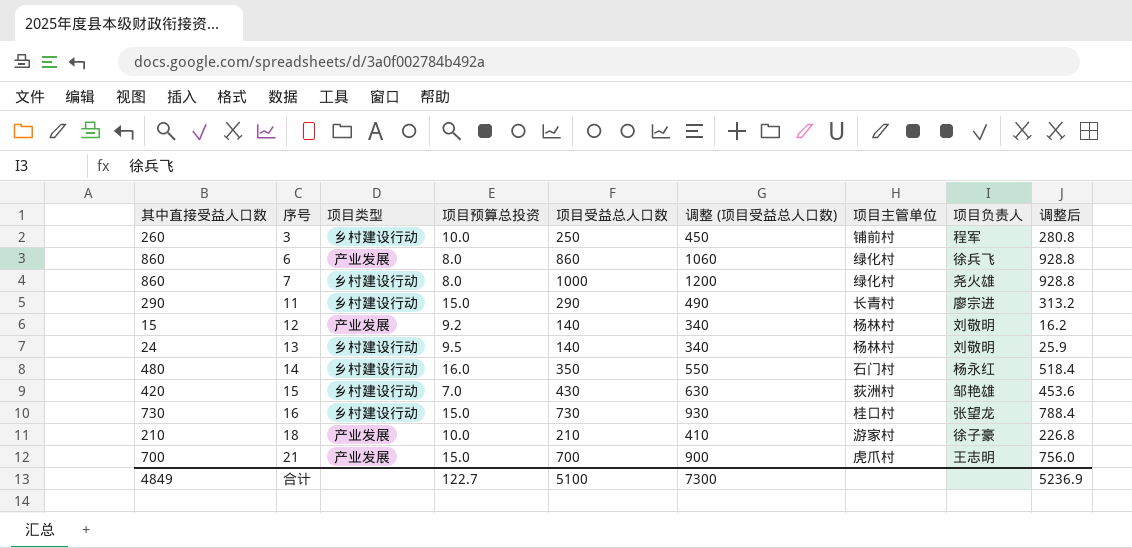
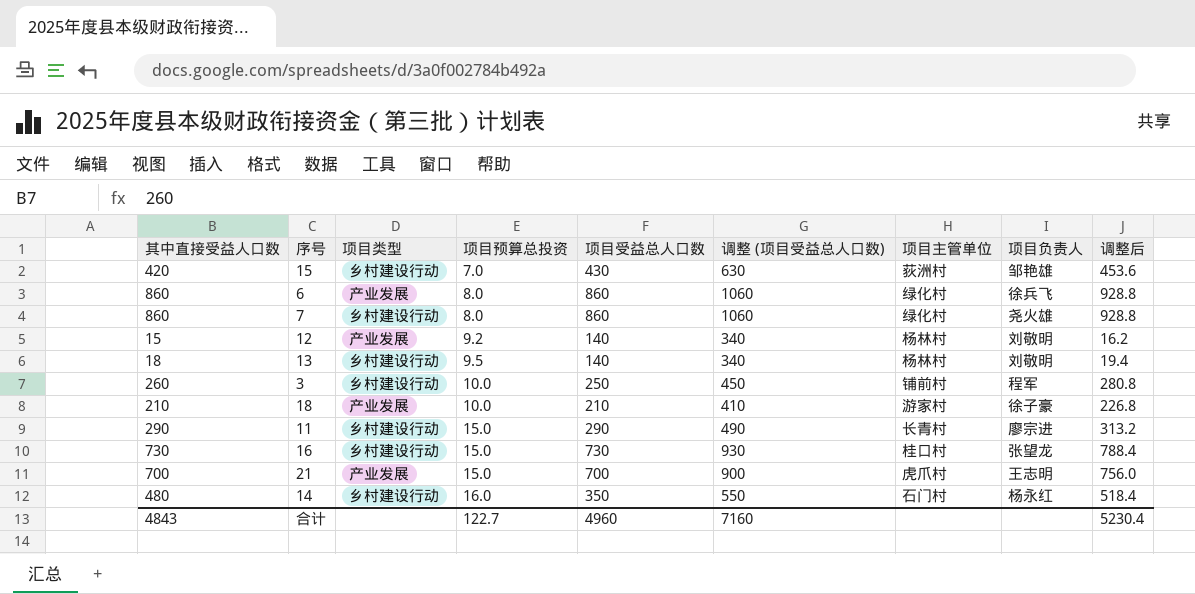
row order: 序号 ascending -> 项目预算总投资 ascending
7 | 项目受益总人口数: 1000 -> 860
7 | 调整 (项目受益总人口数): 1200 -> 1060
13 | 其中直接受益人口数: 24 -> 18
13 | 调整后: 25.9 -> 19.4
合计 | 其中直接受益人口数: 4849 -> 4843
合计 | 项目受益总人口数: 5100 -> 4960
合计 | 调整 (项目受益总人口数): 7300 -> 7160
合计 | 调整后: 5236.9 -> 5230.4

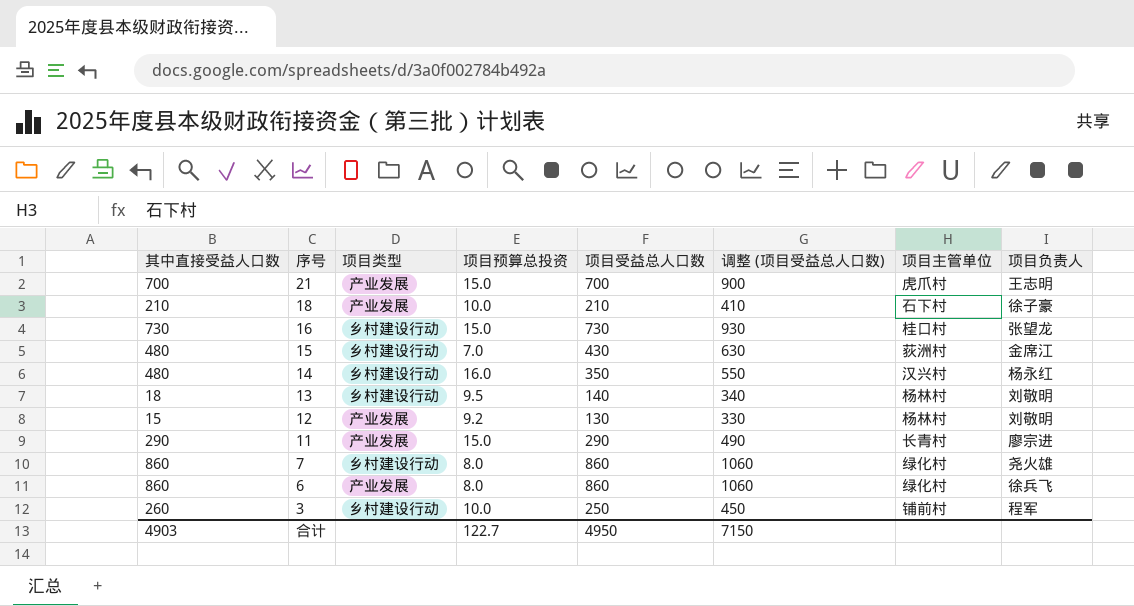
row order: 项目预算总投资 ascending -> 序号 descending
column 调整后 | formula: [其中直接受益人口数] * 1.08 -> none
18 | 项目主管单位: 游家村 -> 石下村
15 | 其中直接受益人口数: 420 -> 480
15 | 项目负责人: 邹艳雄 -> 金席江
14 | 项目主管单位: 石门村 -> 汉兴村
12 | 项目受益总人口数: 140 -> 130
12 | 调整 (项目受益总人口数): 340 -> 330
11 | 项目类型: 乡村建设行动 -> 产业发展
合计 | 其中直接受益人口数: 4843 -> 4903
合计 | 项目受益总人口数: 4960 -> 4950
合计 | 调整 (项目受益总人口数): 7160 -> 7150

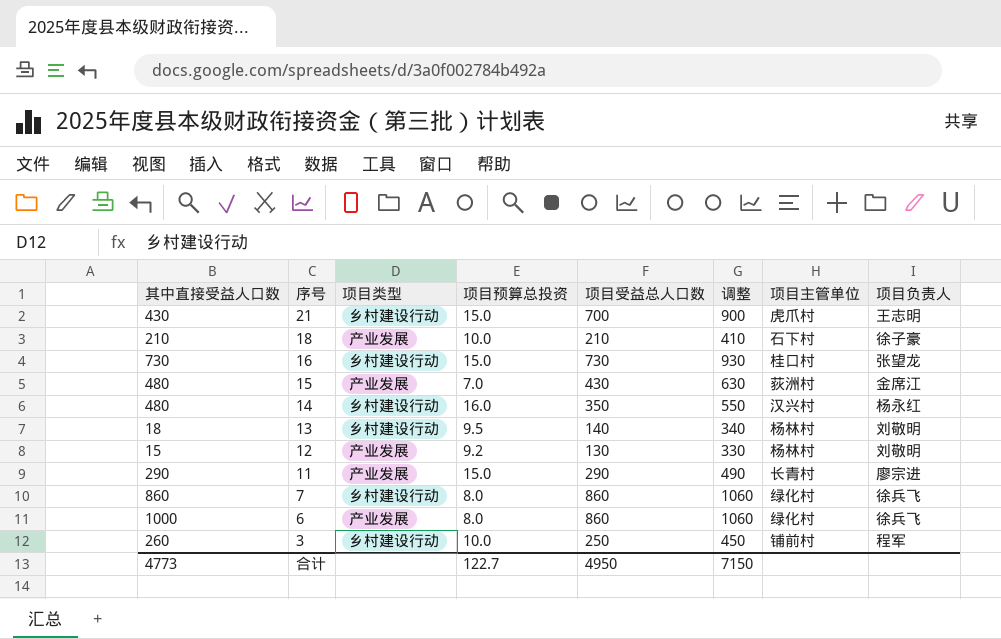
column name: 调整 (项目受益总人口数) -> 调整
21 | 其中直接受益人口数: 700 -> 430
21 | 项目类型: 产业发展 -> 乡村建设行动
15 | 项目类型: 乡村建设行动 -> 产业发展
7 | 项目负责人: 尧火雄 -> 徐兵飞
6 | 其中直接受益人口数: 860 -> 1000
合计 | 其中直接受益人口数: 4903 -> 4773

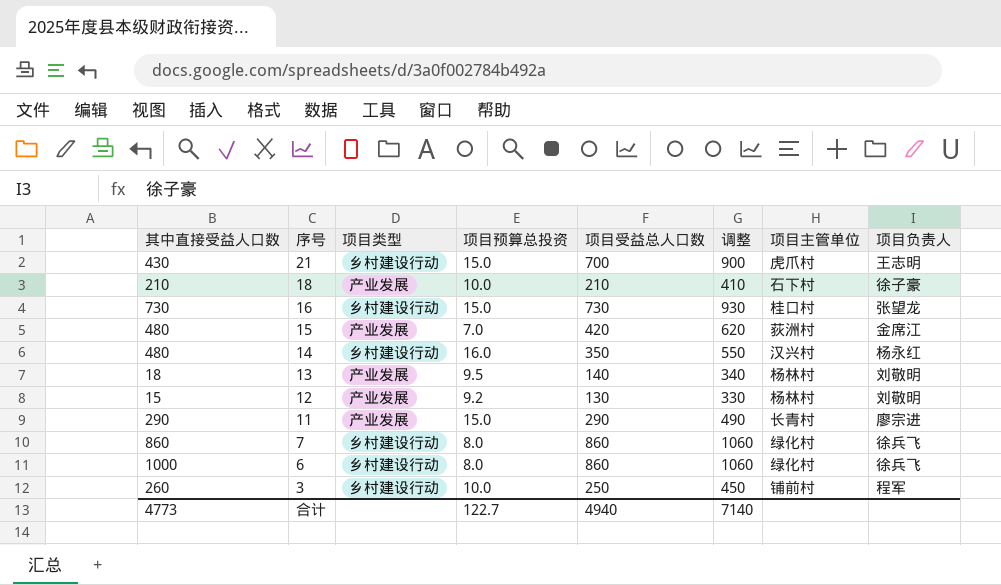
15 | 项目受益总人口数: 430 -> 420
15 | 调整: 630 -> 620
13 | 项目类型: 乡村建设行动 -> 产业发展
6 | 项目类型: 产业发展 -> 乡村建设行动
合计 | 项目受益总人口数: 4950 -> 4940
合计 | 调整: 7150 -> 7140

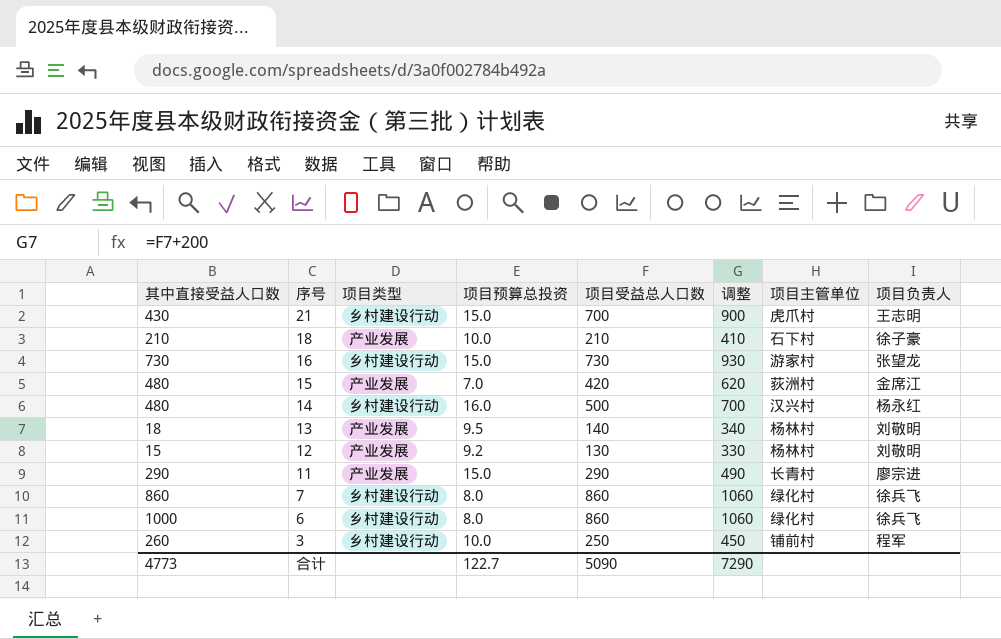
16 | 项目主管单位: 桂口村 -> 游家村
14 | 项目受益总人口数: 350 -> 500
14 | 调整: 550 -> 700
合计 | 项目受益总人口数: 4940 -> 5090
合计 | 调整: 7140 -> 7290

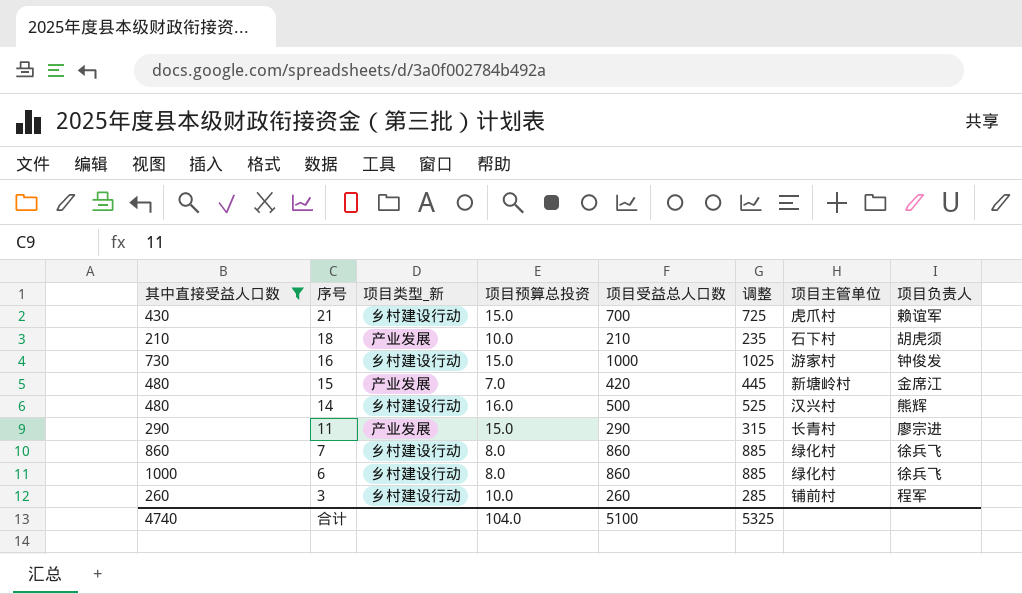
filter: none -> 其中直接受益人口数 >= 210
column name: 项目类型 -> 项目类型_新
column 调整 | formula: [项目受益总人口数] + 200 -> [项目受益总人口数] + 25
21 | 项目负责人: 王志明 -> 赖谊军
18 | 项目负责人: 徐子豪 -> 胡虎须
16 | 项目受益总人口数: 730 -> 1000
16 | 项目负责人: 张望龙 -> 钟俊发
15 | 项目主管单位: 荻洲村 -> 新塘岭村
14 | 项目负责人: 杨永红 -> 熊辉
3 | 项目受益总人口数: 250 -> 260
合计 | 其中直接受益人口数: 4773 -> 4740
合计 | 项目预算总投资: 122.7 -> 104.0
合计 | 项目受益总人口数: 5090 -> 5100
合计 | 调整: 7290 -> 5325

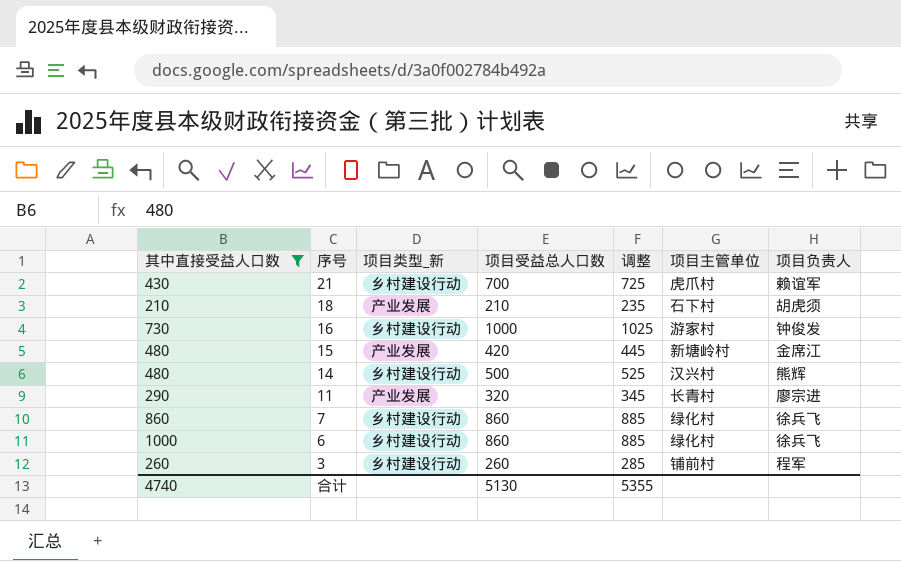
column 项目预算总投资 | position: 4 -> none
11 | 项目受益总人口数: 290 -> 320
11 | 调整: 315 -> 345
合计 | 项目受益总人口数: 5100 -> 5130
合计 | 调整: 5325 -> 5355

